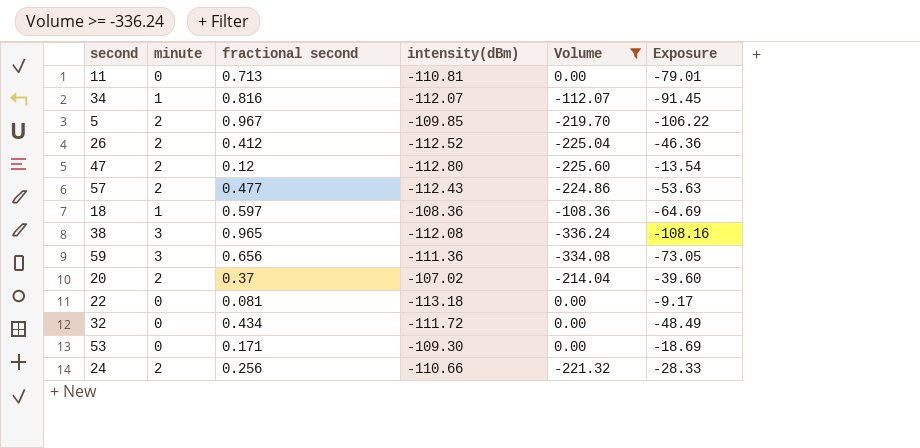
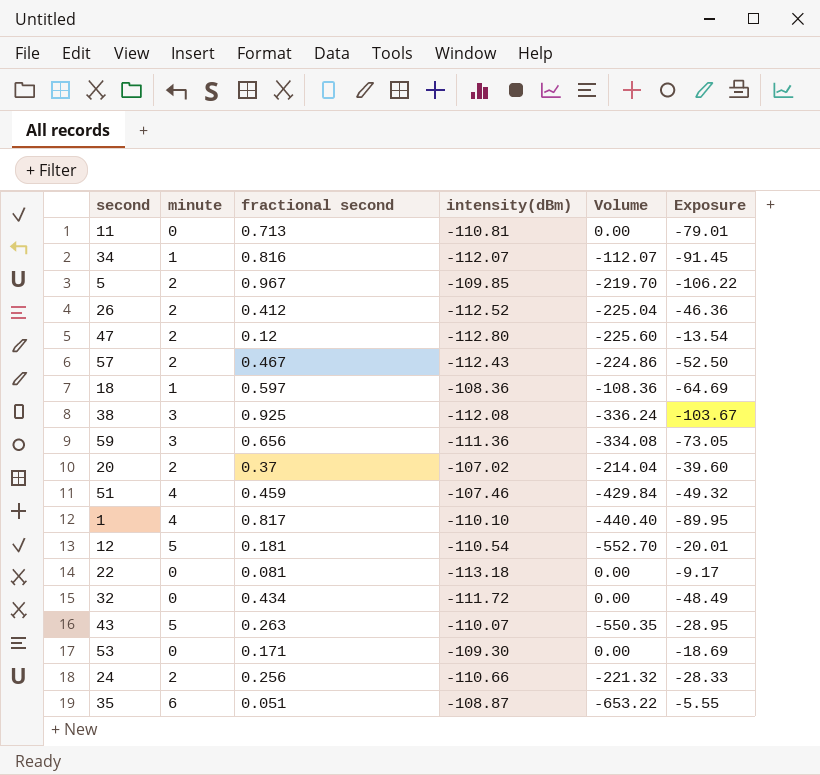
filter: Volume >= -336.24 -> none
57 | fractional second: 0.477 -> 0.467
57 | Exposure: -53.63 -> -52.50
38 | fractional second: 0.965 -> 0.925
38 | Exposure: -108.16 -> -103.67

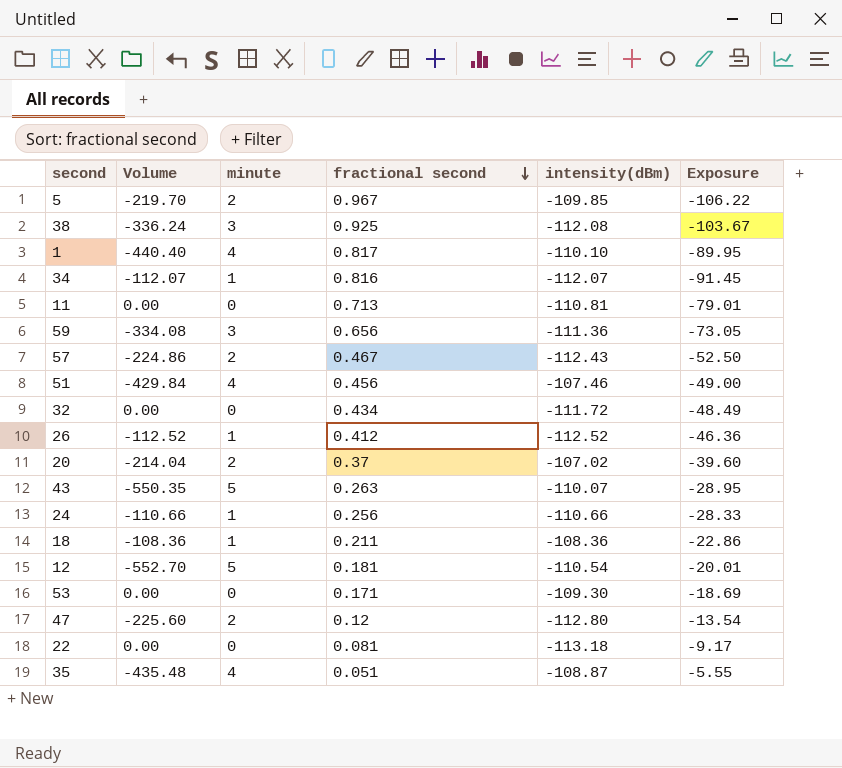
row order: none -> fractional second descending
column Volume | position: 5 -> 2
51 | fractional second: 0.459 -> 0.456
51 | Exposure: -49.32 -> -49.00
26 | Volume: -225.04 -> -112.52
26 | minute: 2 -> 1
24 | Volume: -221.32 -> -110.66
24 | minute: 2 -> 1
18 | fractional second: 0.597 -> 0.211
18 | Exposure: -64.69 -> -22.86
35 | Volume: -653.22 -> -435.48
35 | minute: 6 -> 4

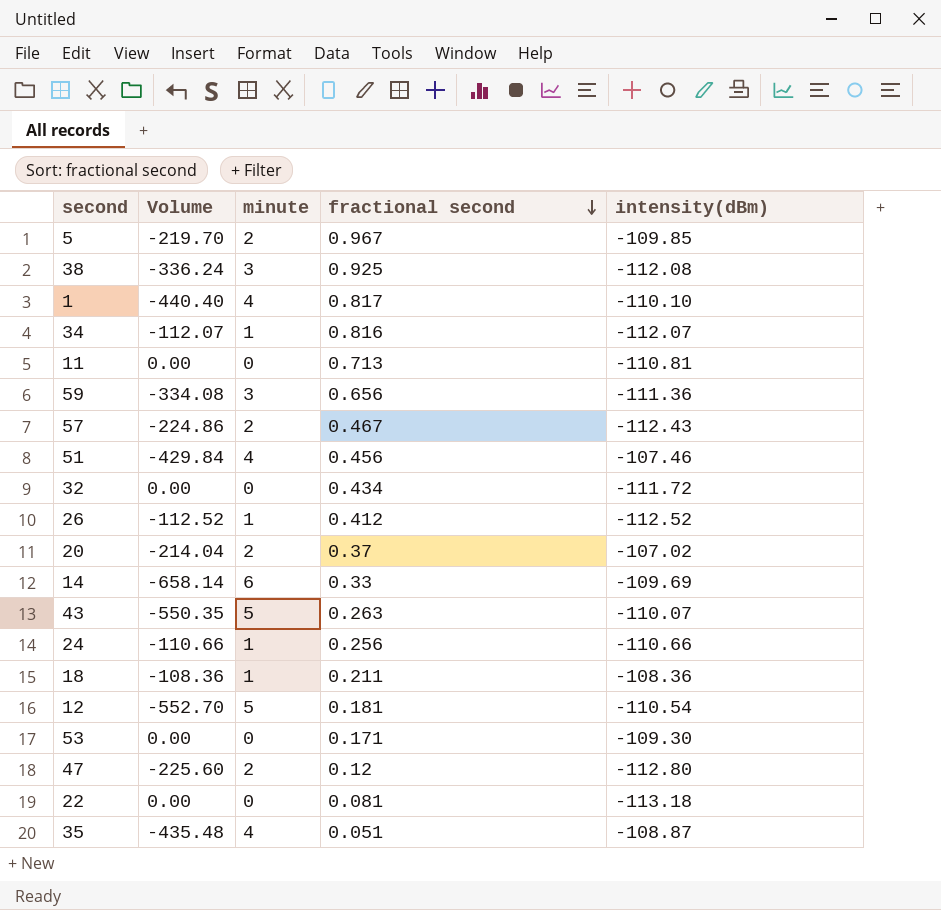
column Exposure | formula: [fractional second] * [intensity(dBm)] -> none
row 14: none -> -658.14 | 6 | 0.33 | -109.69

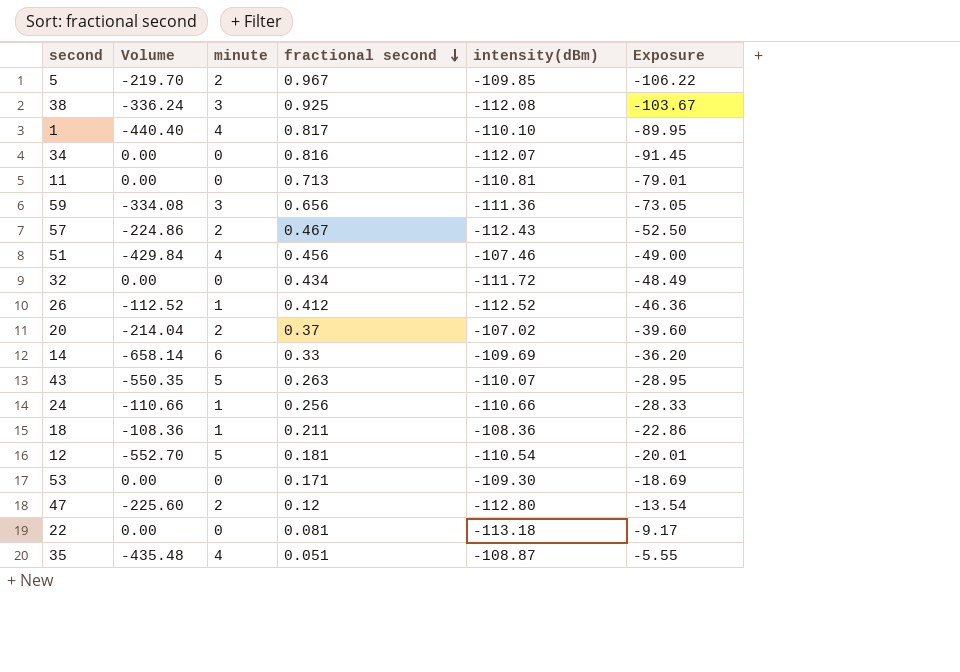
column Exposure | formula: none -> [fractional second] * [intensity(dBm)]
34 | Volume: -112.07 -> 0.00
34 | minute: 1 -> 0

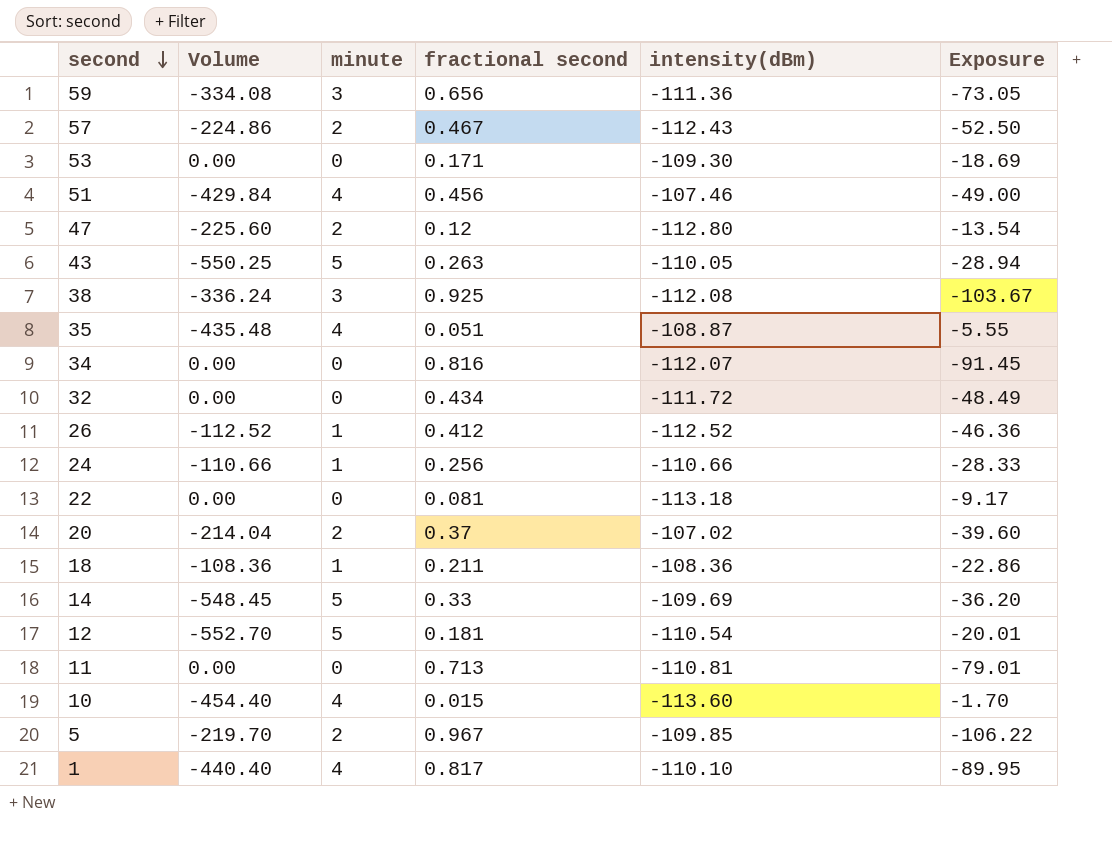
row order: fractional second descending -> second descending
43 | Volume: -550.35 -> -550.25
43 | intensity(dBm): -110.07 -> -110.05
43 | Exposure: -28.95 -> -28.94
14 | Volume: -658.14 -> -548.45
14 | minute: 6 -> 5
row 10: none -> -454.40 | 4 | 0.015 | -113.60 | -1.70

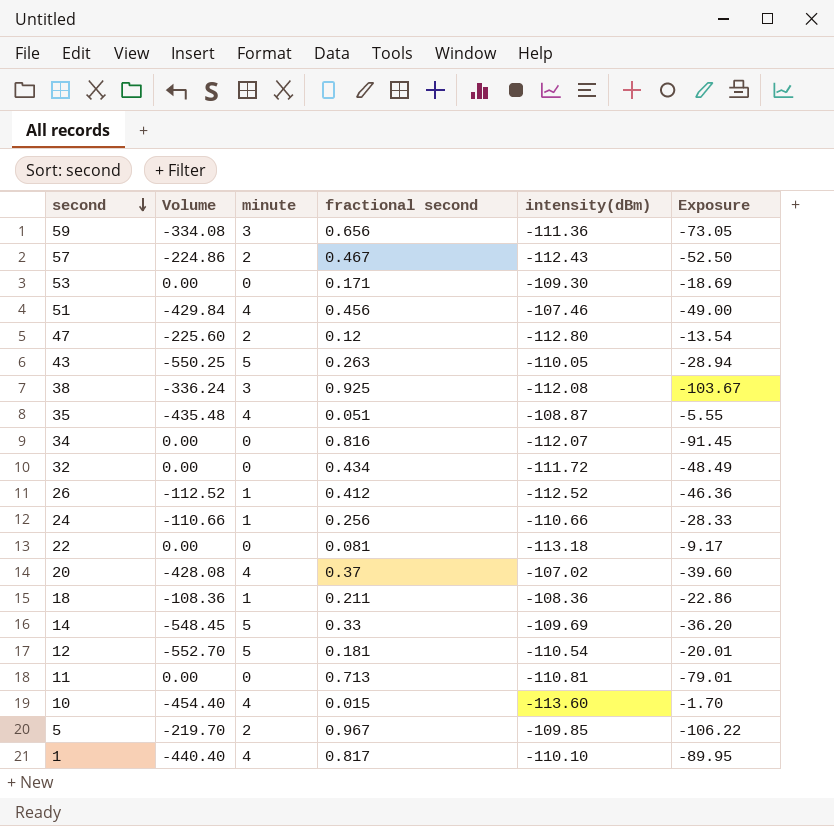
20 | Volume: -214.04 -> -428.08
20 | minute: 2 -> 4

